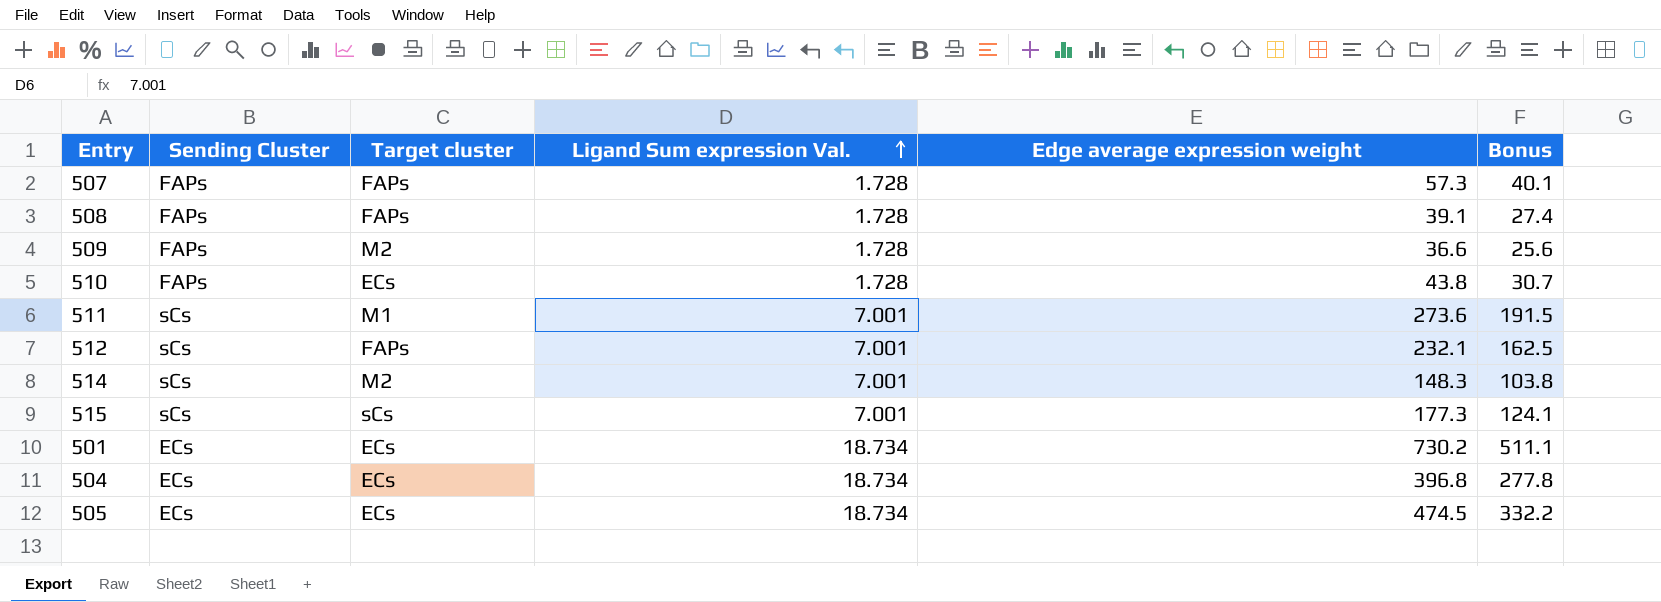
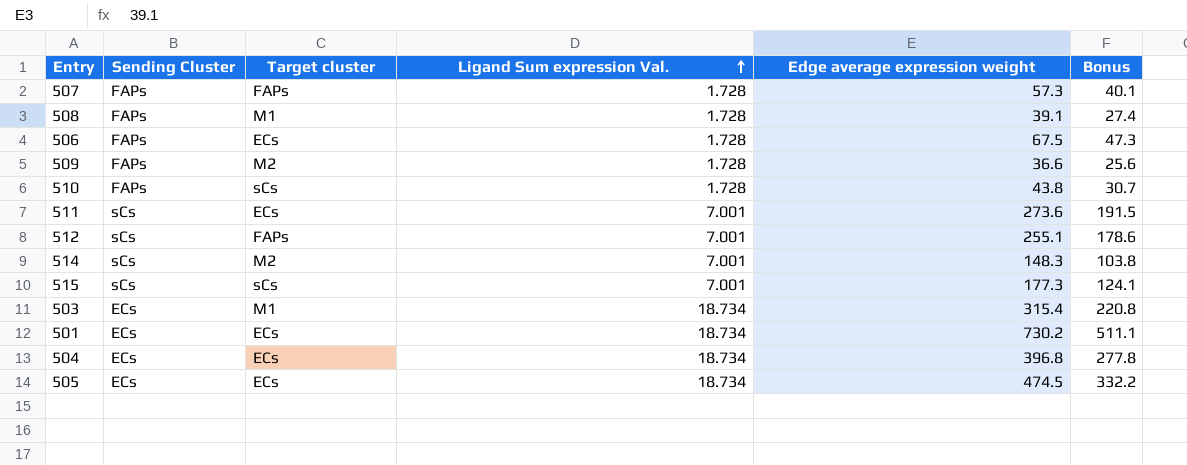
508 | Target cluster: FAPs -> M1
row 506: none -> FAPs | ECs | 1.728 | 67.5 | 47.3
510 | Target cluster: ECs -> sCs
511 | Target cluster: M1 -> ECs
512 | Edge average expression weight: 232.1 -> 255.1
512 | Bonus: 162.5 -> 178.6
row 503: none -> ECs | M1 | 18.734 | 315.4 | 220.8

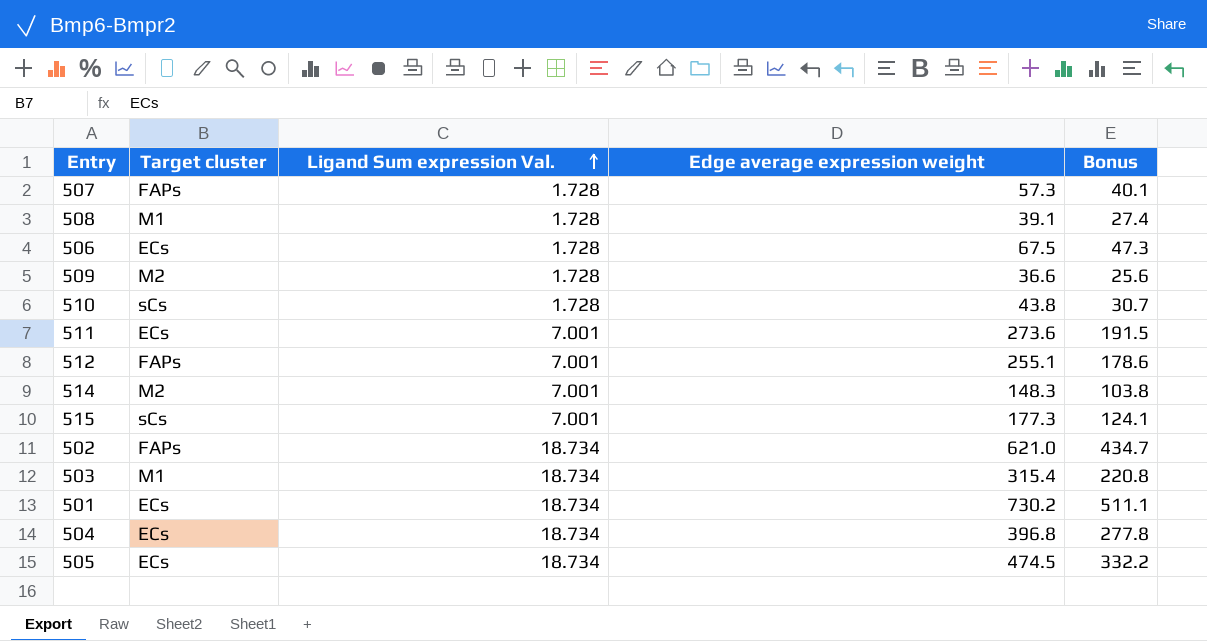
column Sending Cluster | position: 2 -> none
row 502: none -> FAPs | 18.734 | 621.0 | 434.7

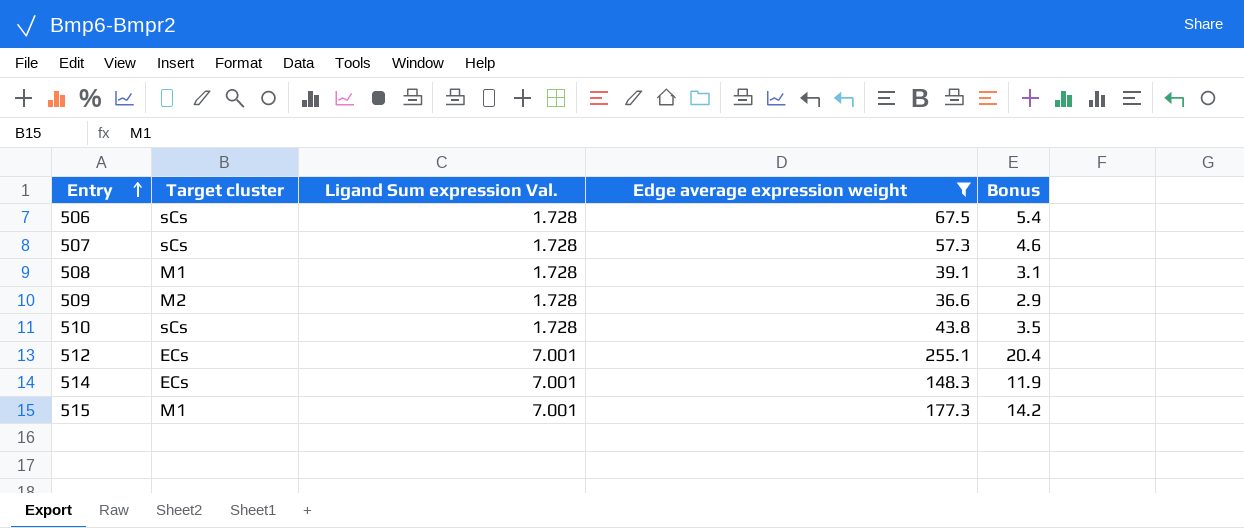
filter: none -> Edge average expression weight <= 255.1
row order: Ligand Sum expression Val. ascending -> Entry ascending
column Bonus | formula: [Edge average expression weight] * 0.7 -> [Edge average expression weight] * 0.08
506 | Target cluster: ECs -> sCs
507 | Target cluster: FAPs -> sCs
512 | Target cluster: FAPs -> ECs
514 | Target cluster: M2 -> ECs
515 | Target cluster: sCs -> M1

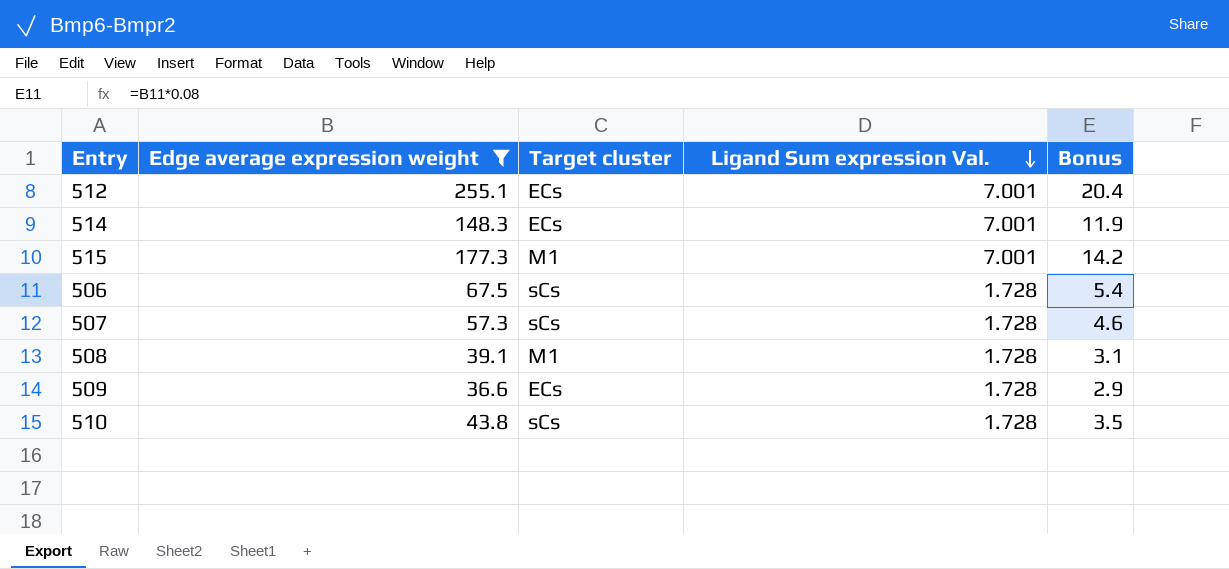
row order: Entry ascending -> Ligand Sum expression Val. descending
column Edge average expression weight | position: 4 -> 2
509 | Target cluster: M2 -> ECs

